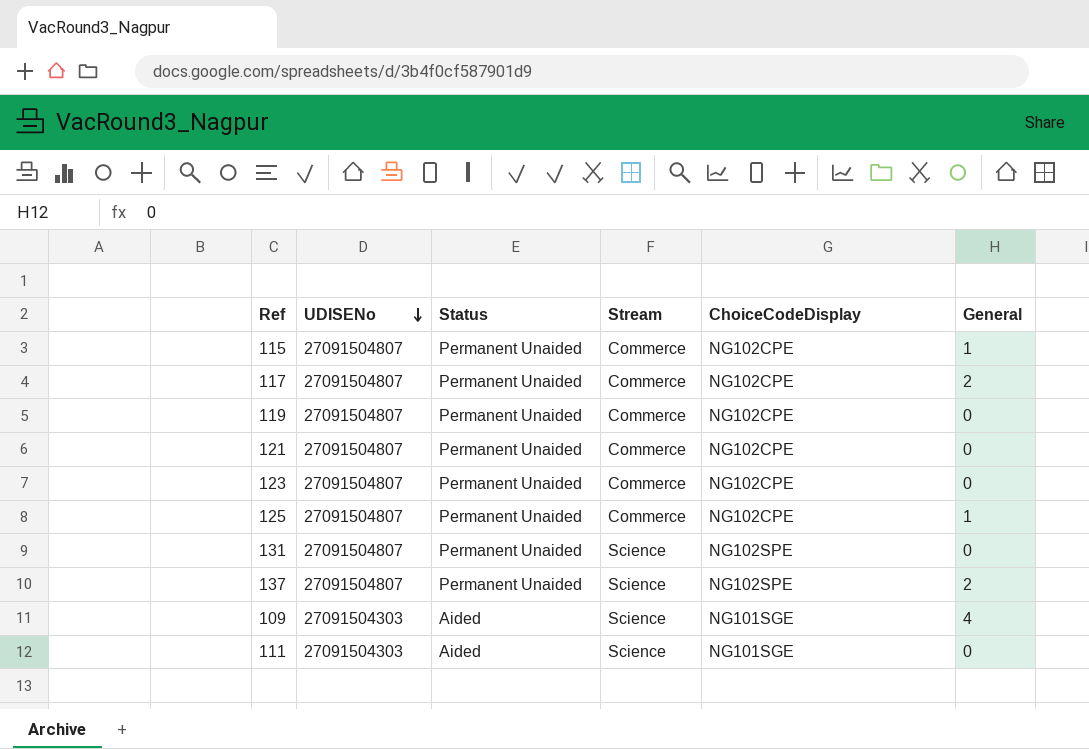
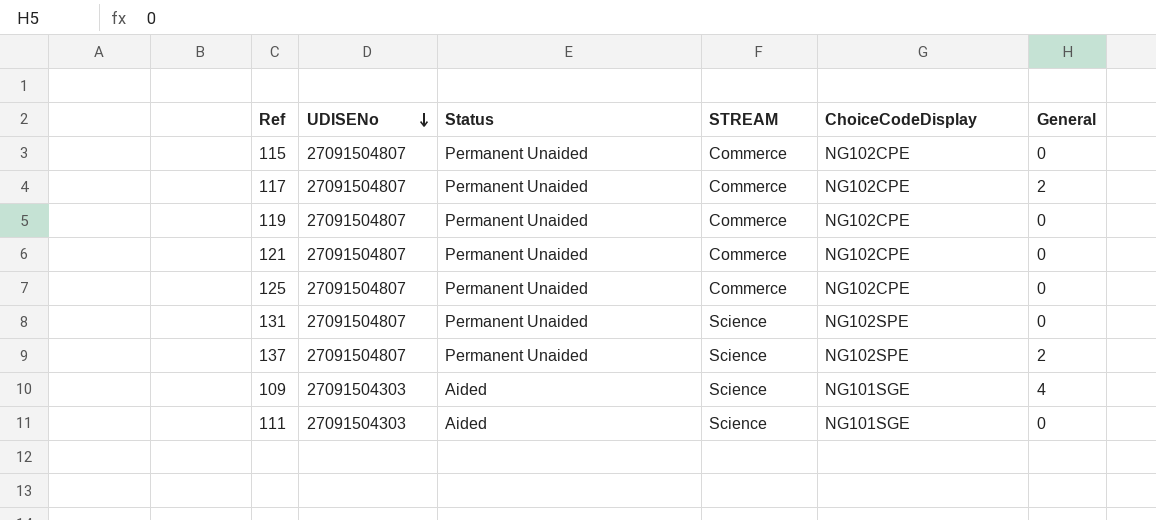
column name: Stream -> STREAM
row 123: 27091504807 | Permanent Unaided | Commerce | NG102CPE | 0 -> none
115 | General: 1 -> 0
125 | General: 1 -> 0

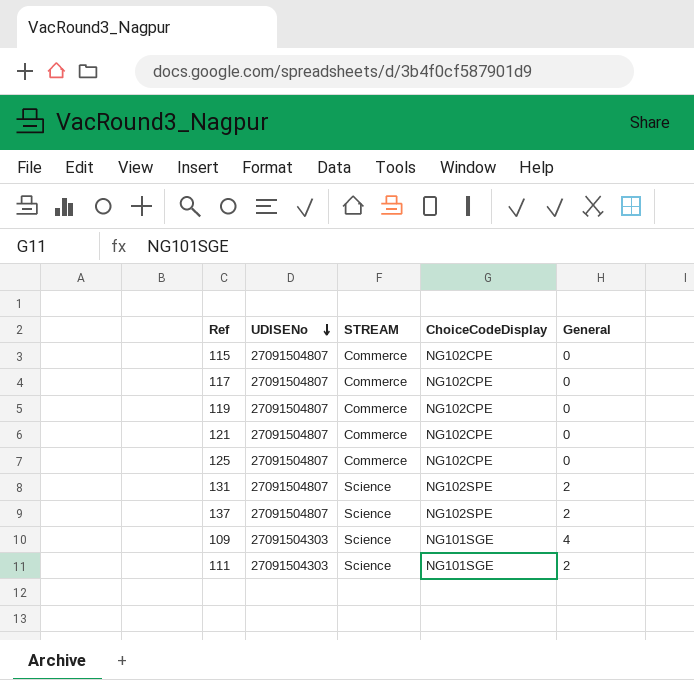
column Status | position: 3 -> none
117 | General: 2 -> 0
131 | General: 0 -> 2
111 | General: 0 -> 2

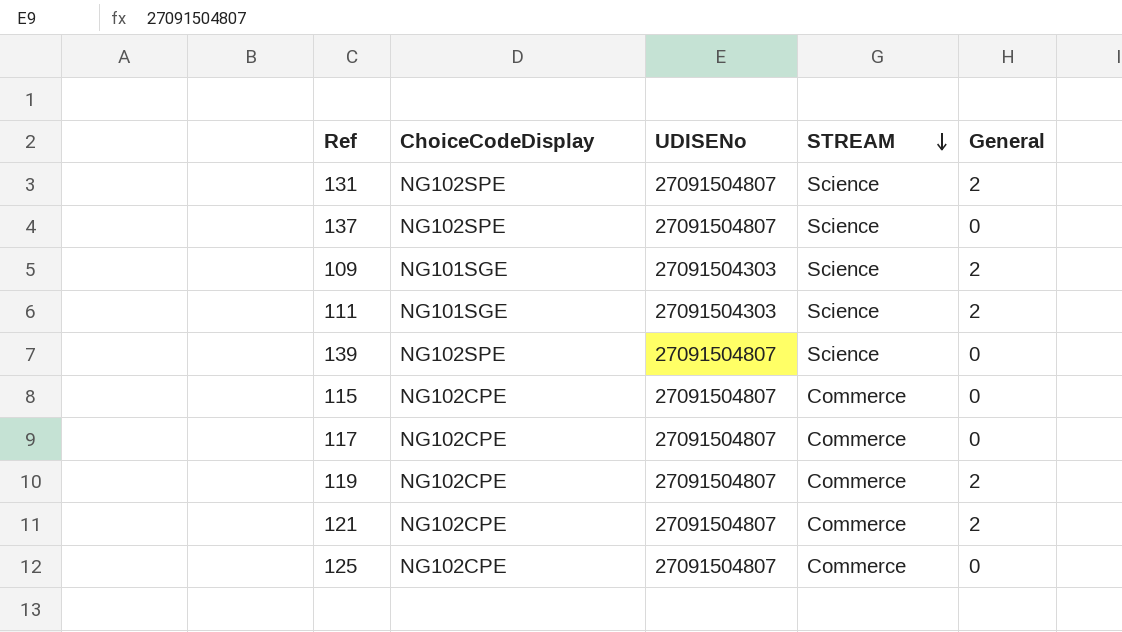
row order: UDISENo descending -> STREAM descending
column ChoiceCodeDisplay | position: 4 -> 2
137 | General: 2 -> 0
109 | General: 4 -> 2
row 139: none -> NG102SPE | 27091504807 | Science | 0
119 | General: 0 -> 2
121 | General: 0 -> 2

